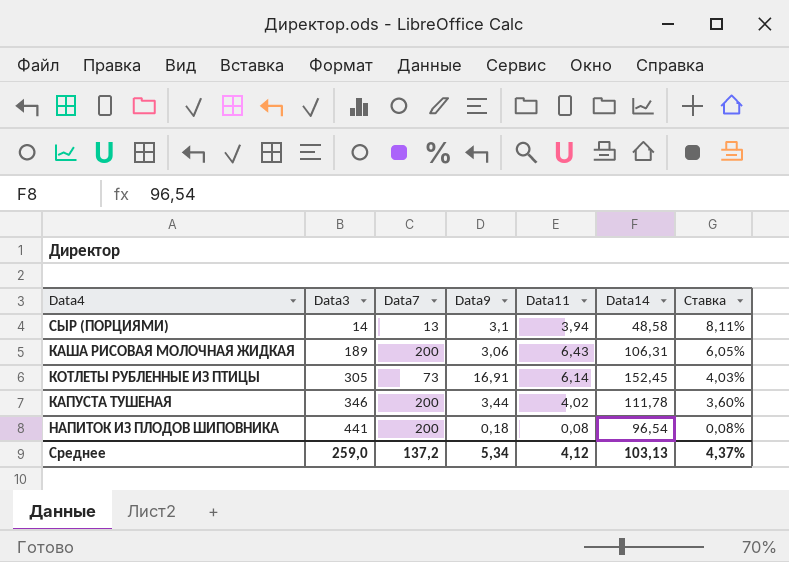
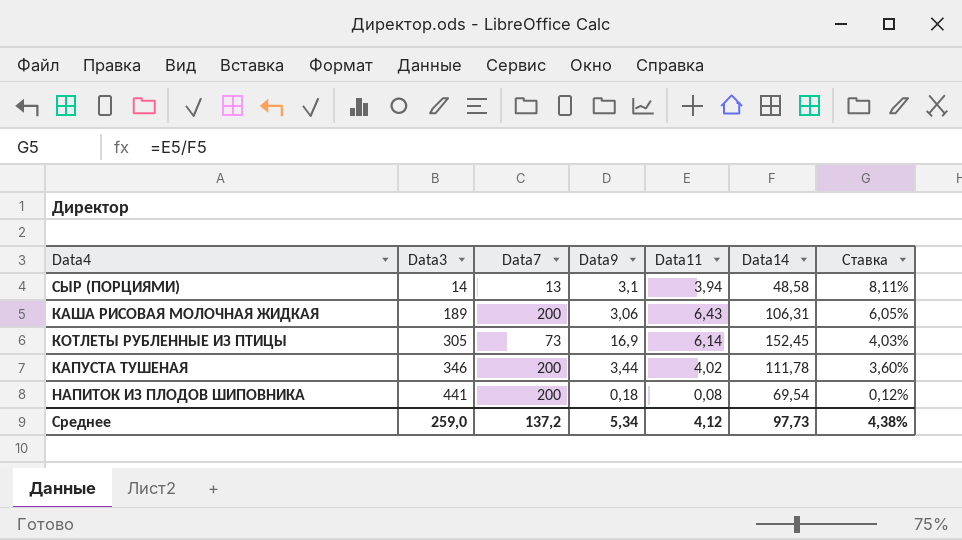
КОТЛЕТЫ РУБЛЕННЫЕ ИЗ ПТИЦЫ | Data9: 16,91 -> 16,9
НАПИТОК ИЗ ПЛОДОВ ШИПОВНИКА | Data14: 96,54 -> 69,54
НАПИТОК ИЗ ПЛОДОВ ШИПОВНИКА | Ставка: 0,08% -> 0,12%
Среднее | Data14: 103,13 -> 97,73
Среднее | Ставка: 4,37% -> 4,38%

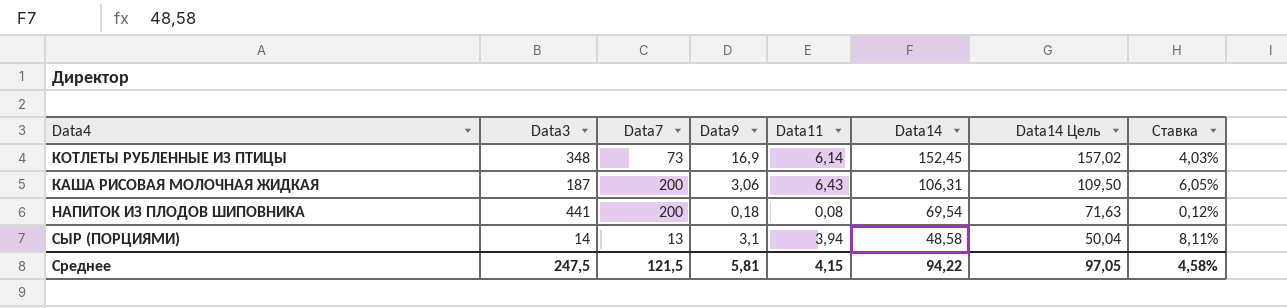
row order: Data3 ascending -> Data14 descending
column Data14 Цель | formula: none -> [Data14] * 1,03
row КАПУСТА ТУШЕНАЯ: 346 | 200 | 3,44 | 4,02 | 111,78 | 3,60% -> none
КОТЛЕТЫ РУБЛЕННЫЕ ИЗ ПТИЦЫ | Data3: 305 -> 348
КАША РИСОВАЯ МОЛОЧНАЯ ЖИДКАЯ | Data3: 189 -> 187
Среднее | Data3: 259,0 -> 247,5
Среднее | Data7: 137,2 -> 121,5
Среднее | Data9: 5,34 -> 5,81
Среднее | Data11: 4,12 -> 4,15
Среднее | Data14: 97,73 -> 94,22
Среднее | Ставка: 4,38% -> 4,58%

